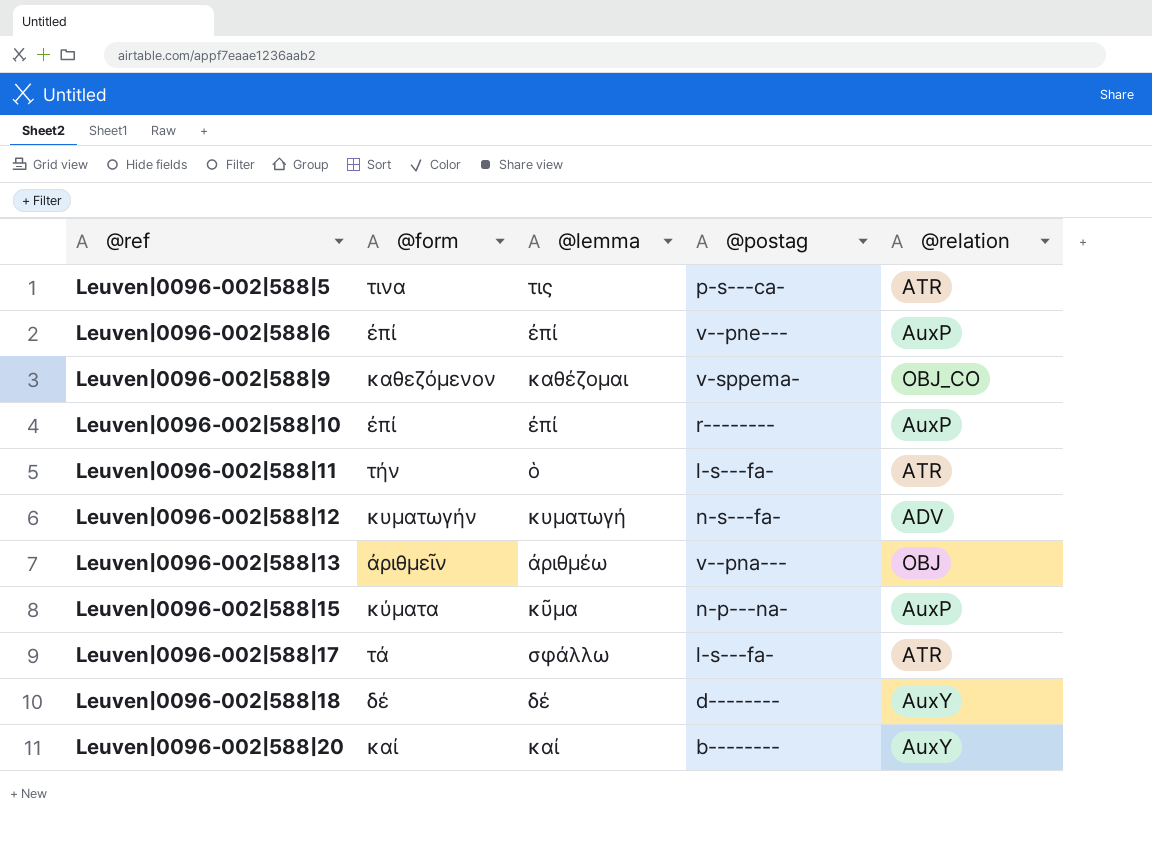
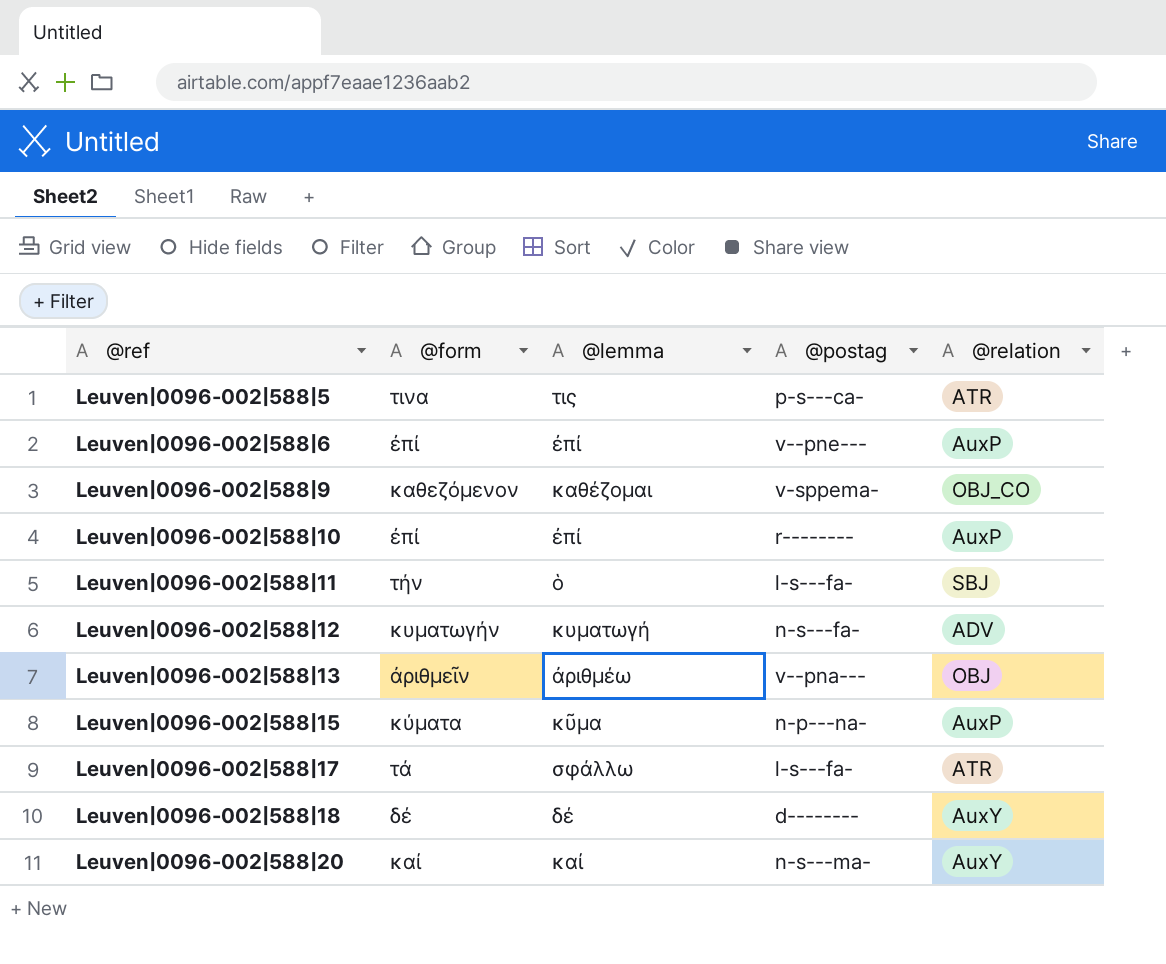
Leuven|0096-002|588|11 | @relation: ATR -> SBJ
Leuven|0096-002|588|20 | @postag: b-------- -> n-s---ma-

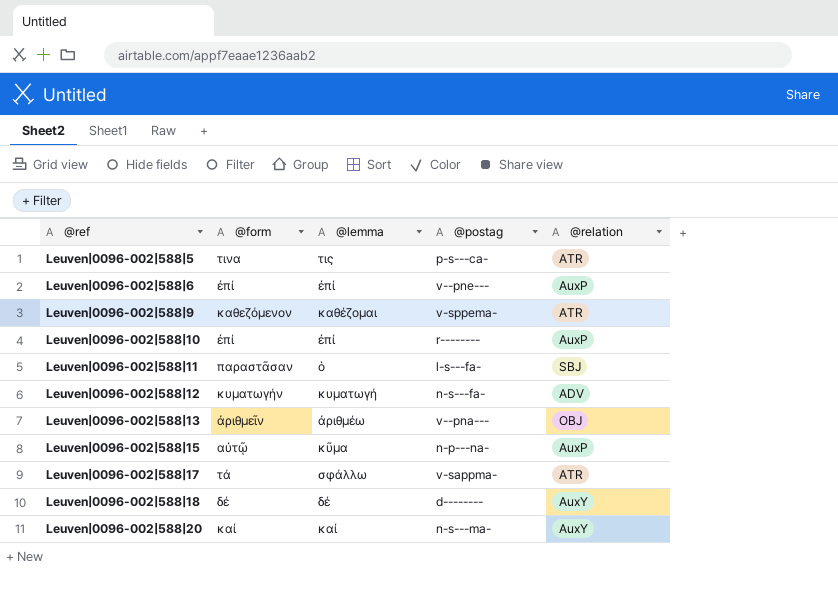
Leuven|0096-002|588|9 | @relation: OBJ_CO -> ATR
Leuven|0096-002|588|11 | @form: τήν -> παραστᾶσαν
Leuven|0096-002|588|15 | @form: κύματα -> αὐτῷ
Leuven|0096-002|588|17 | @postag: l-s---fa- -> v-sappma-

